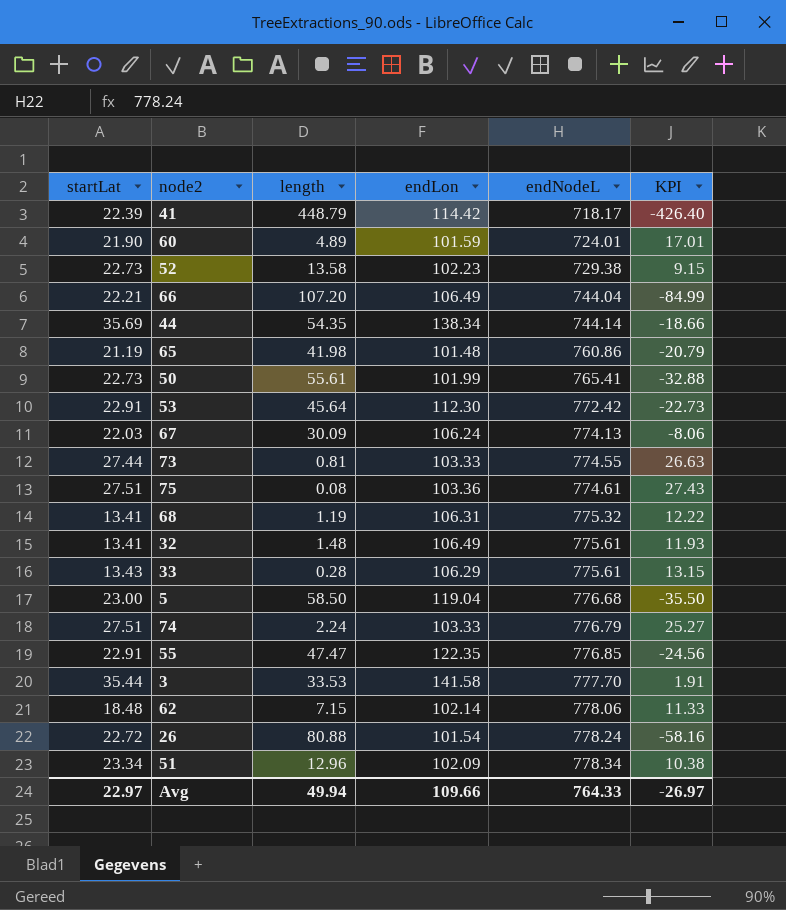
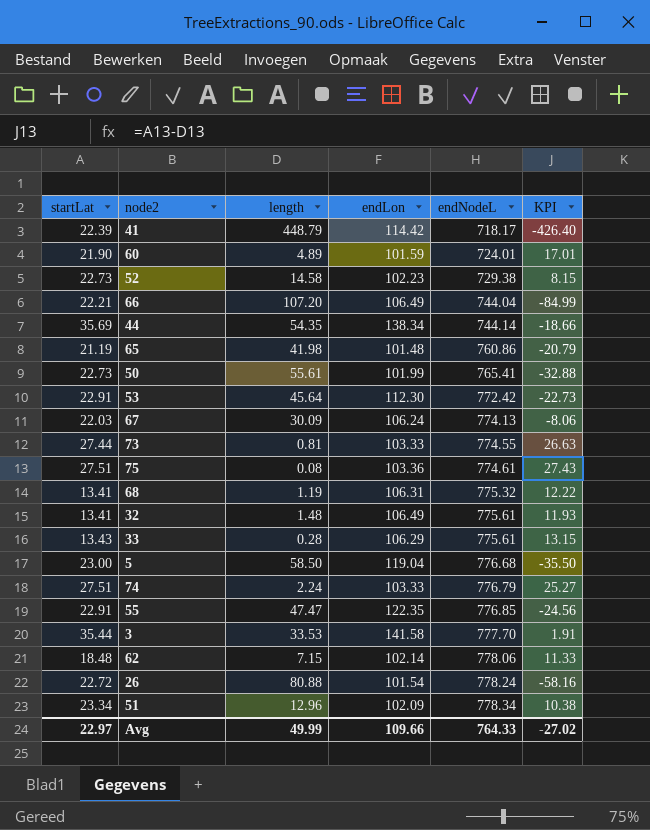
52 | length: 13.58 -> 14.58
52 | KPI: 9.15 -> 8.15
Avg | length: 49.94 -> 49.99
Avg | KPI: -26.97 -> -27.02

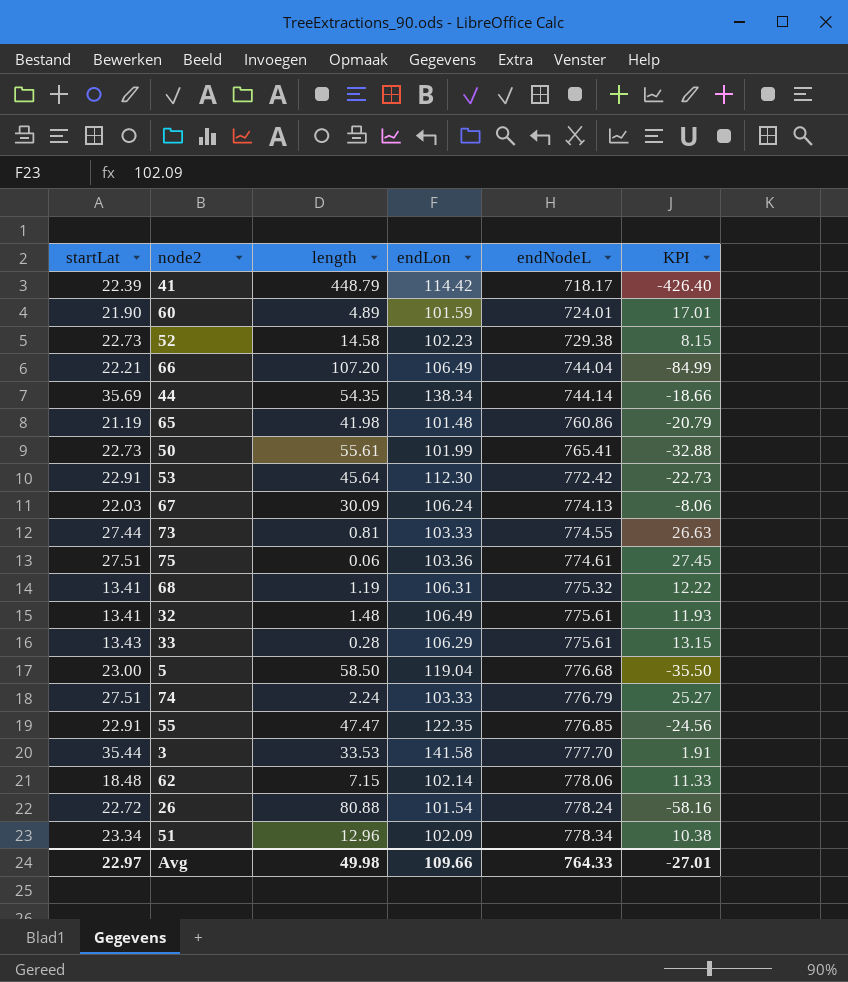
75 | length: 0.08 -> 0.06
75 | KPI: 27.43 -> 27.45
Avg | length: 49.99 -> 49.98
Avg | KPI: -27.02 -> -27.01

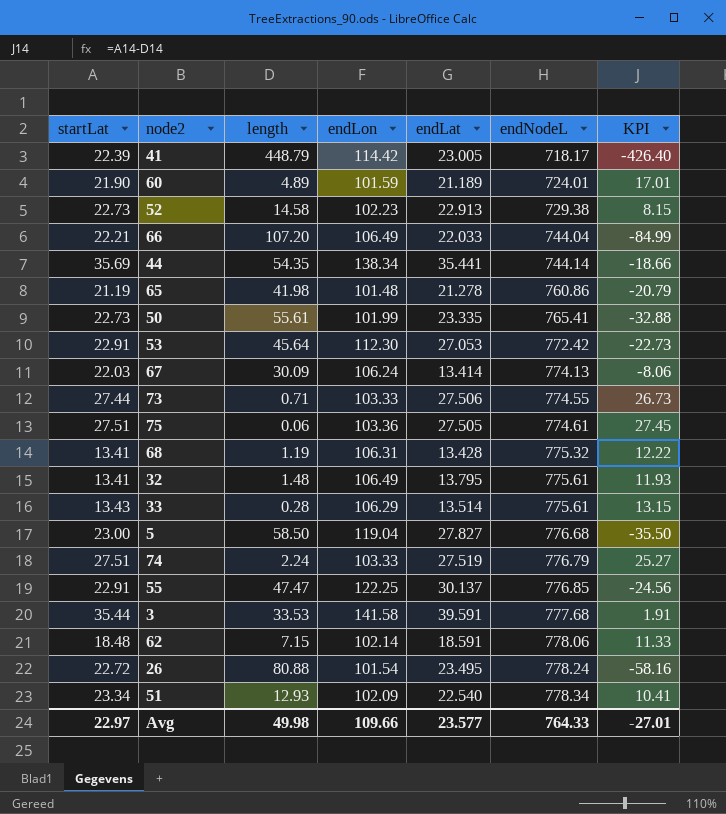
column endLat | position: none -> 5
73 | length: 0.81 -> 0.71
73 | KPI: 26.63 -> 26.73
55 | endLon: 122.35 -> 122.25
3 | endNodeL: 777.70 -> 777.68
51 | length: 12.96 -> 12.93
51 | KPI: 10.38 -> 10.41

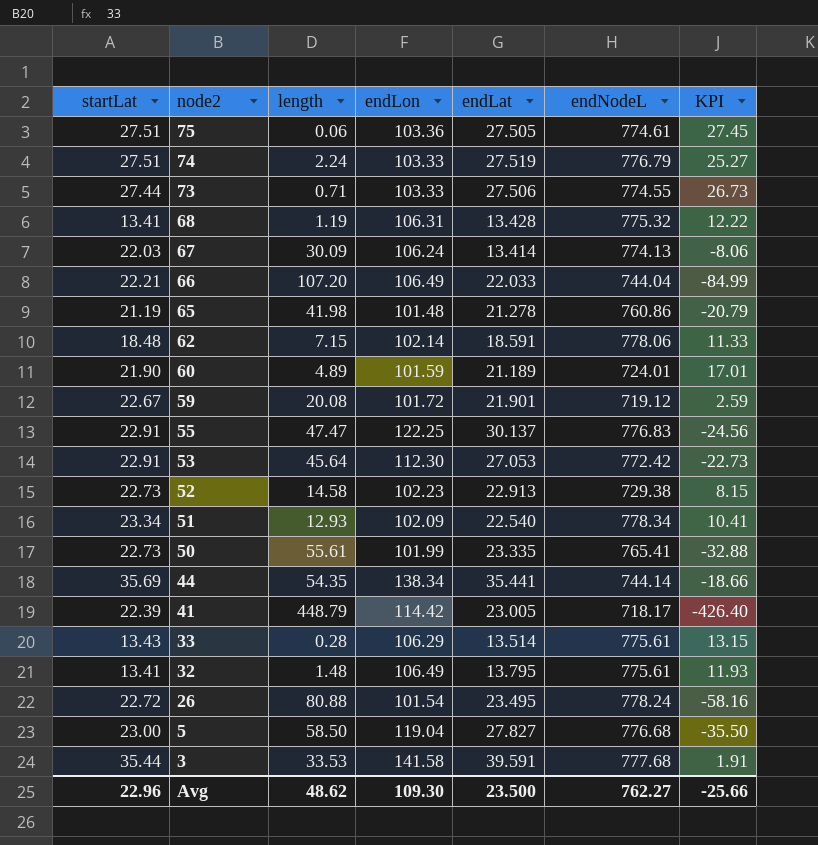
row order: endNodeL ascending -> node2 descending
row 59: none -> 22.67 | 20.08 | 101.72 | 21.901 | 719.12 | 2.59
55 | endNodeL: 776.85 -> 776.83
Avg | startLat: 22.97 -> 22.96
Avg | length: 49.98 -> 48.62
Avg | endLon: 109.66 -> 109.30
Avg | endLat: 23.577 -> 23.500
Avg | endNodeL: 764.33 -> 762.27
Avg | KPI: -27.01 -> -25.66

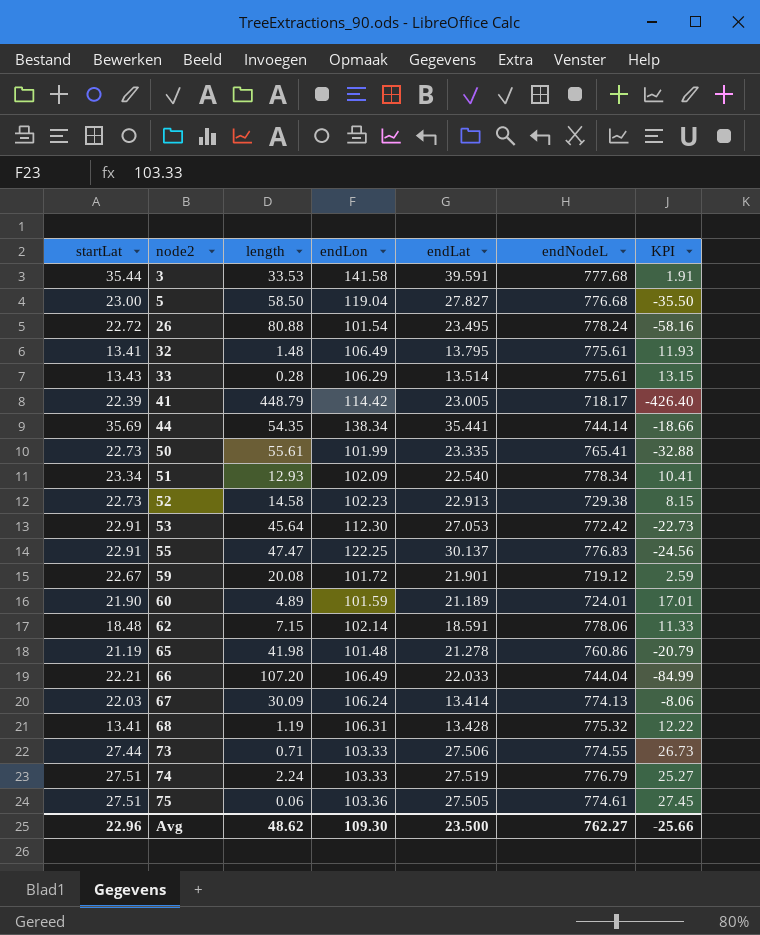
row order: node2 descending -> node2 ascending

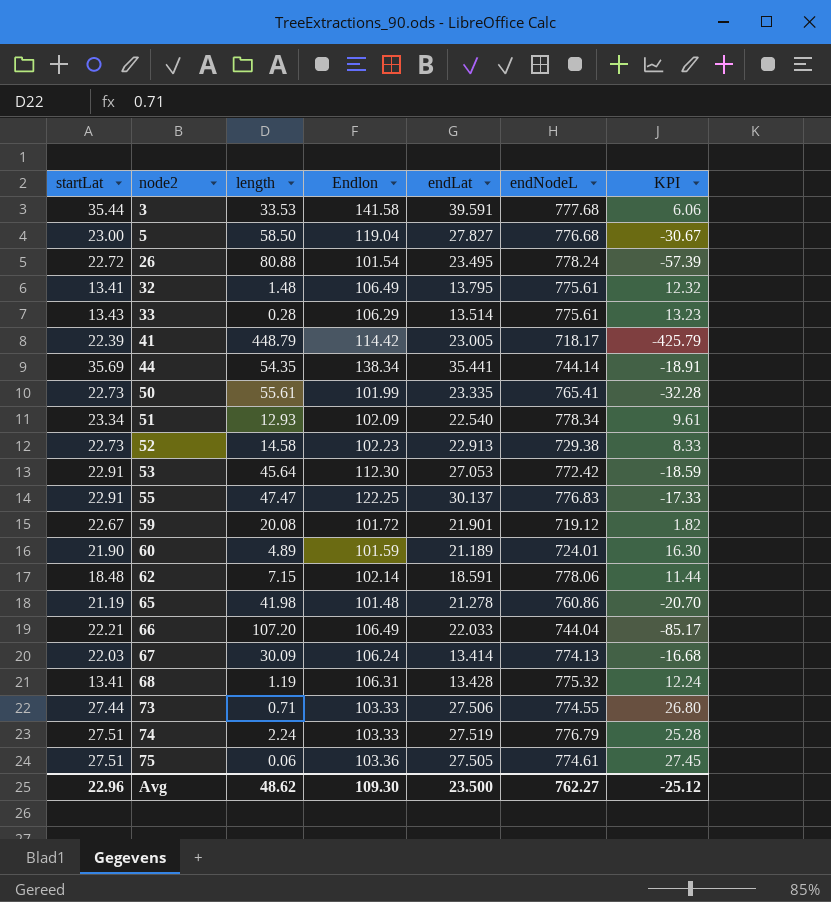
column name: endLon -> Endlon
column KPI | formula: [startLat] - [length] -> [endLat] - [length]
Avg | KPI: -25.66 -> -25.12

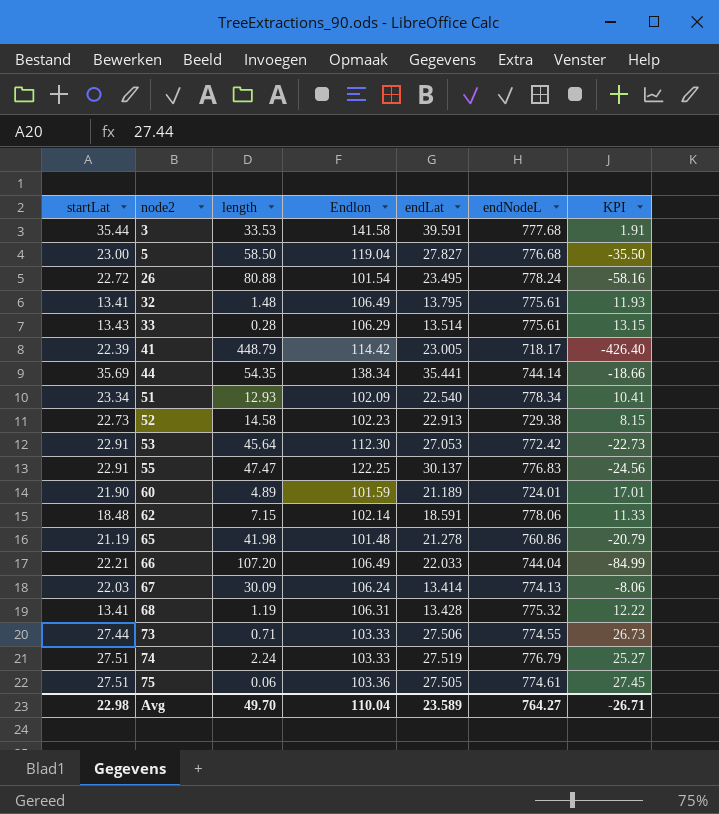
column KPI | formula: [endLat] - [length] -> [startLat] - [length]
row 50: 22.73 | 55.61 | 101.99 | 23.335 | 765.41 | -32.28 -> none
row 59: 22.67 | 20.08 | 101.72 | 21.901 | 719.12 | 1.82 -> none
Avg | startLat: 22.96 -> 22.98
Avg | length: 48.62 -> 49.70
Avg | Endlon: 109.30 -> 110.04
Avg | endLat: 23.500 -> 23.589
Avg | endNodeL: 762.27 -> 764.27
Avg | KPI: -25.12 -> -26.71

